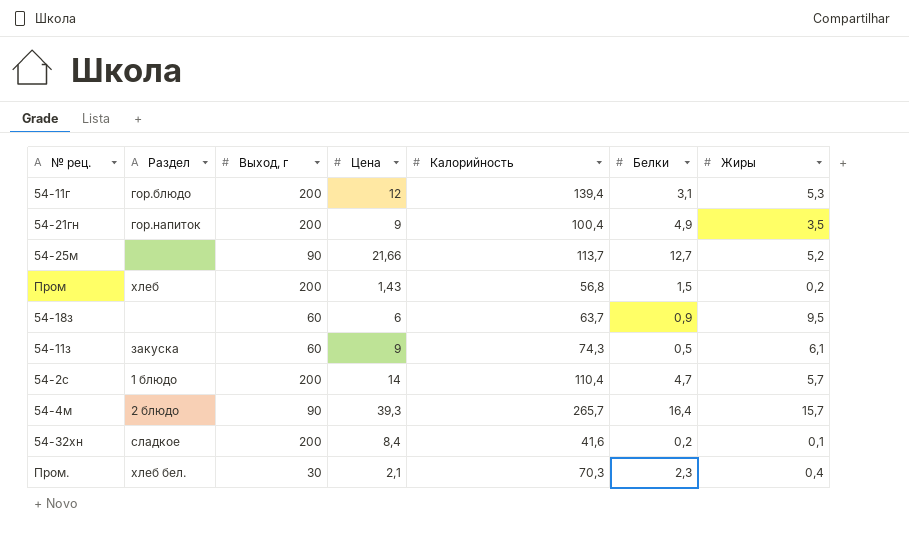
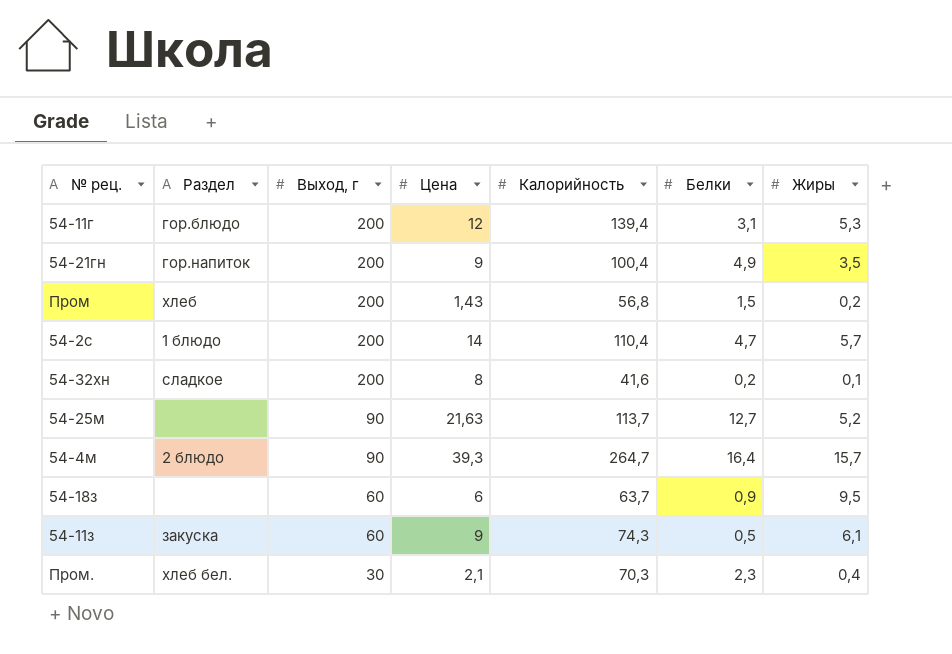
row order: none -> Выход, г descending
54-32хн | Цена: 8,4 -> 8
54-25м | Цена: 21,66 -> 21,63
54-4м | Калорийность: 265,7 -> 264,7

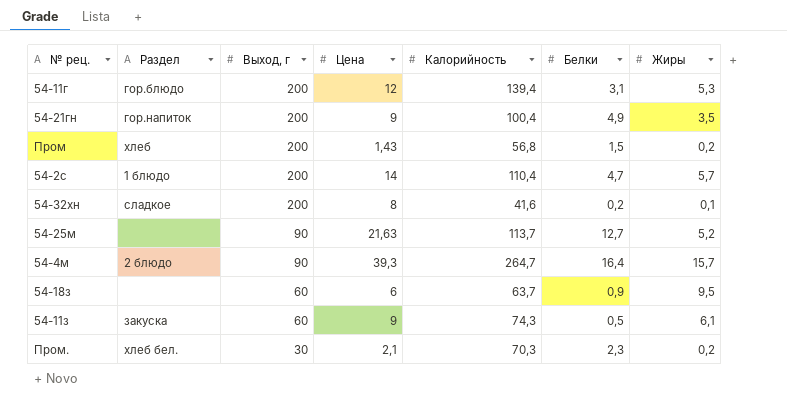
Пром. | Жиры: 0,4 -> 0,2

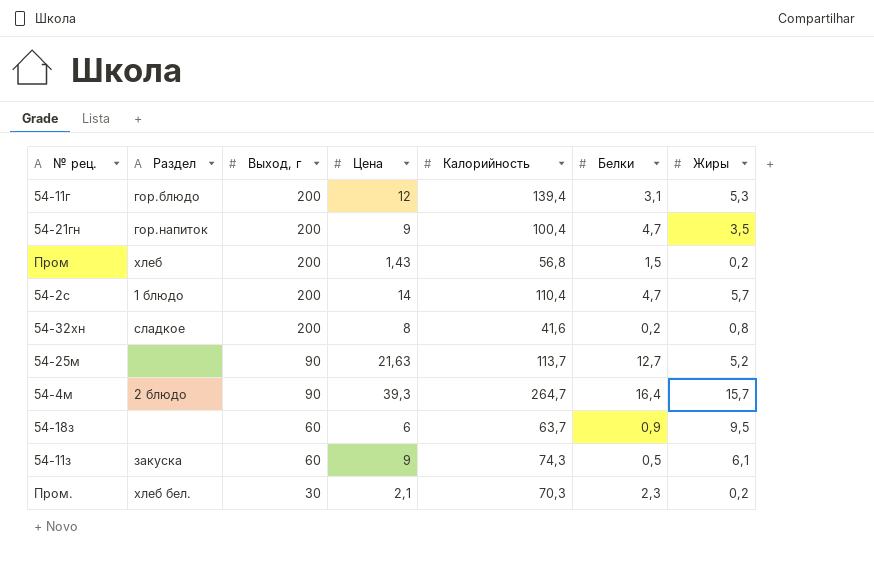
54-21гн | Белки: 4,9 -> 4,7
54-32хн | Жиры: 0,1 -> 0,8

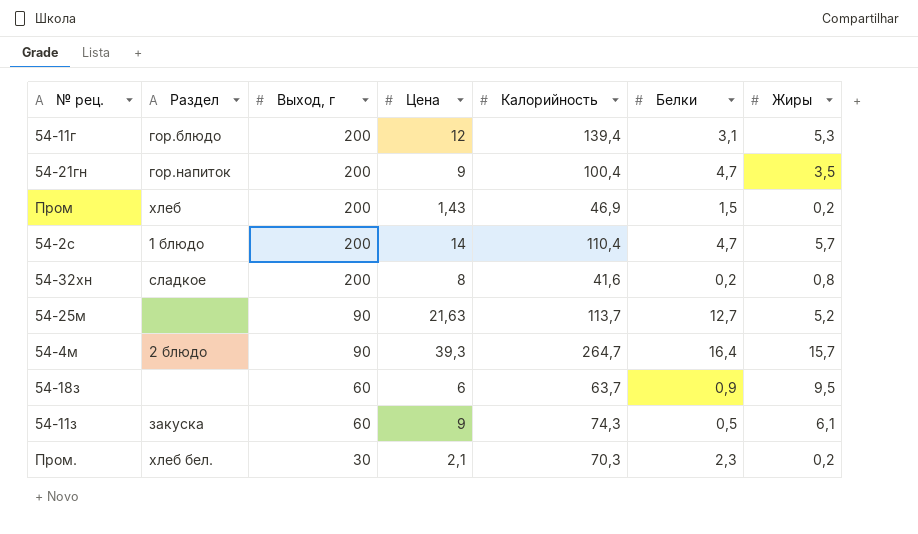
Пром | Калорийность: 56,8 -> 46,9

